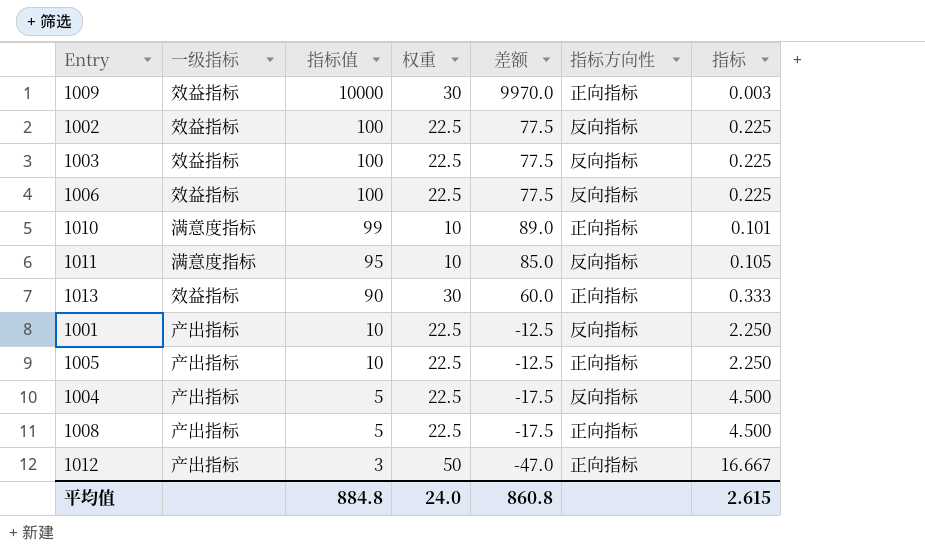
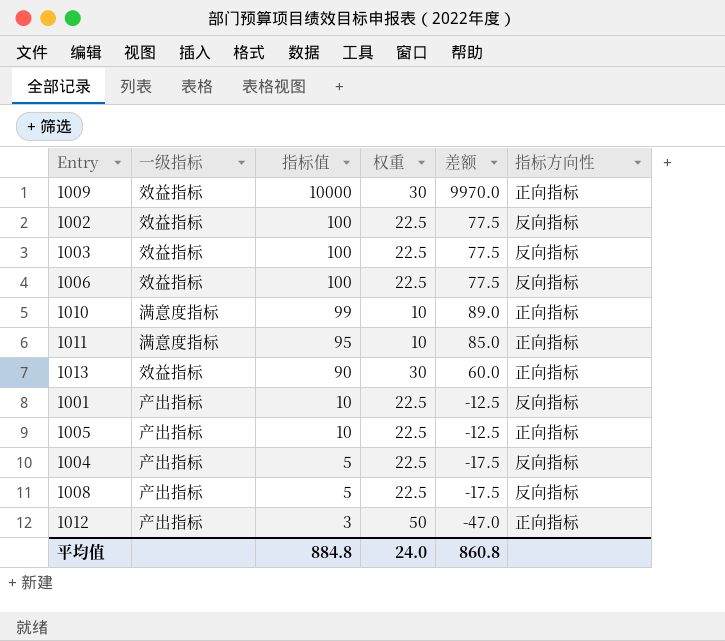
column 指标 | formula: [权重] / [指标值] -> none
1011 | 指标方向性: 反向指标 -> 正向指标
1008 | 指标方向性: 正向指标 -> 反向指标

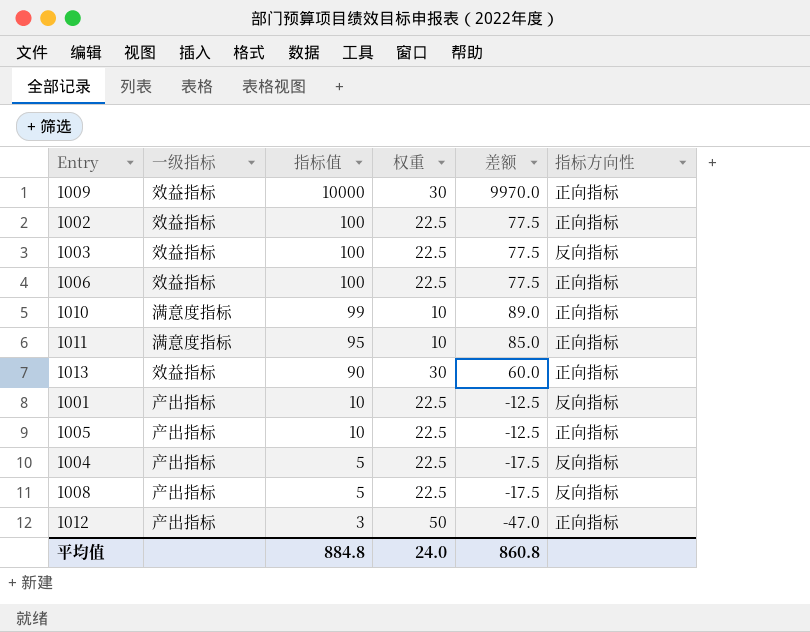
1002 | 指标方向性: 反向指标 -> 正向指标
1006 | 指标方向性: 反向指标 -> 正向指标

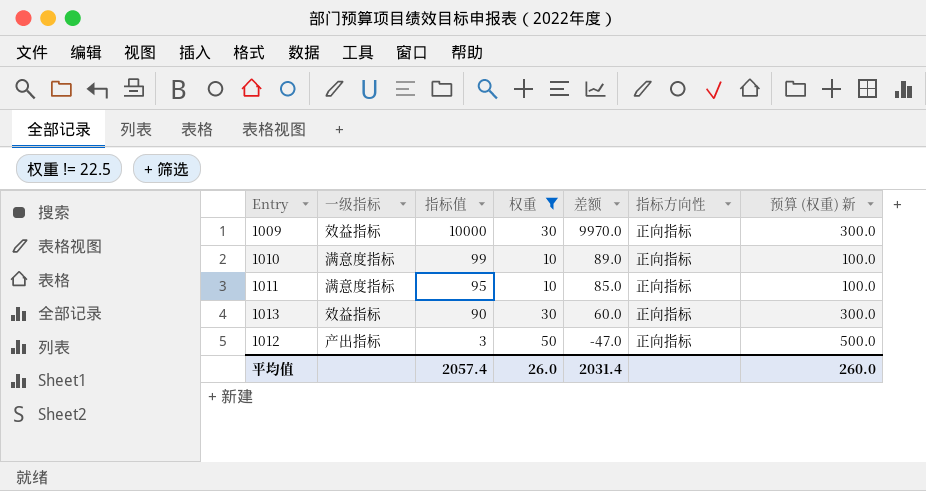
filter: none -> 权重 != 22.5
column 预算 (权重) 新 | formula: none -> [权重] * 10
平均值 | 指标值: 884.8 -> 2057.4
平均值 | 权重: 24.0 -> 26.0
平均值 | 差额: 860.8 -> 2031.4

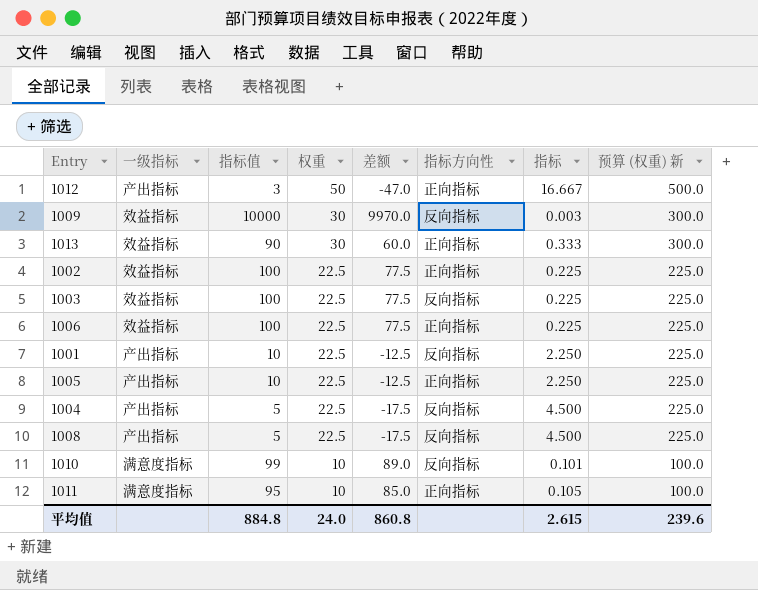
filter: 权重 != 22.5 -> none
row order: 指标值 descending -> 权重 descending
column 指标 | formula: none -> [权重] / [指标值]
1009 | 指标方向性: 正向指标 -> 反向指标
1010 | 指标方向性: 正向指标 -> 反向指标
平均值 | 指标值: 2057.4 -> 884.8
平均值 | 权重: 26.0 -> 24.0
平均值 | 差额: 2031.4 -> 860.8
平均值 | 预算 (权重) 新: 260.0 -> 239.6

